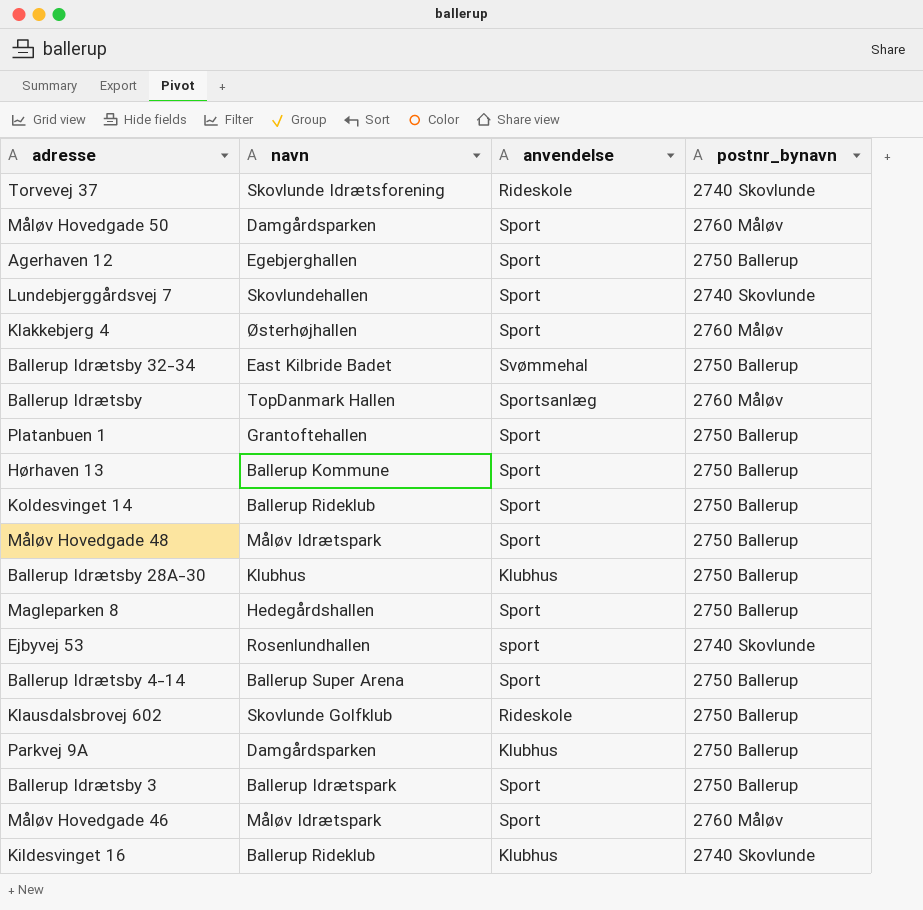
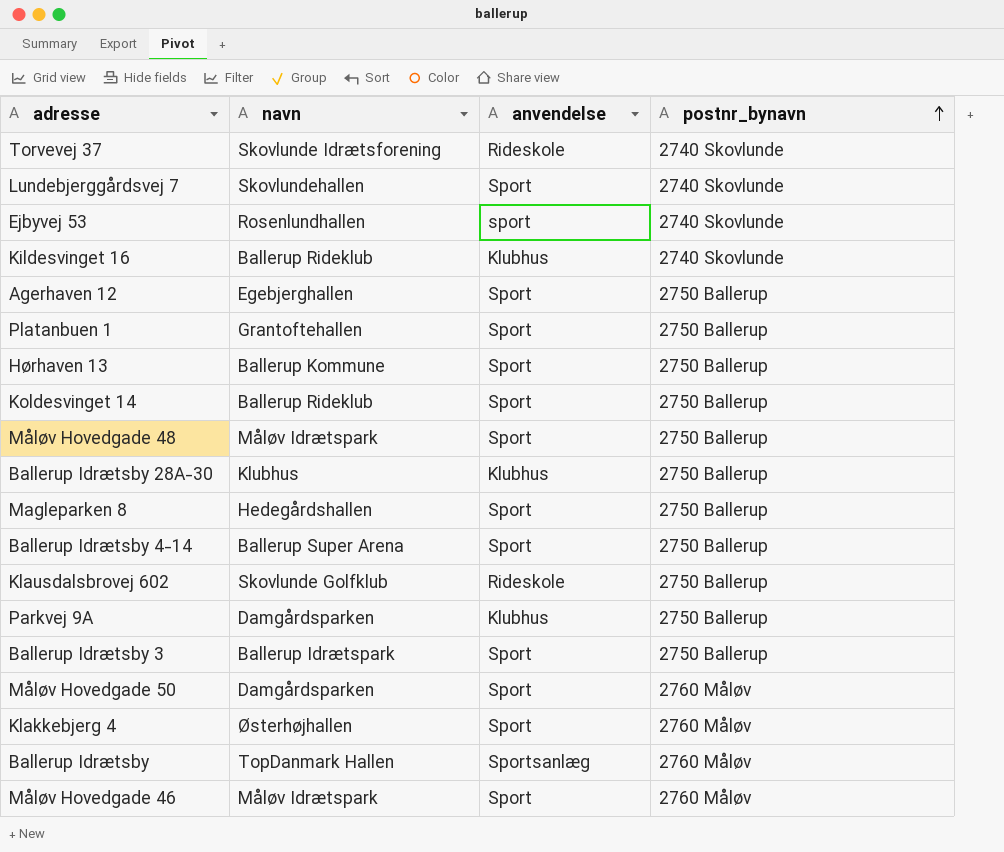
row order: none -> postnr_bynavn ascending
row Ballerup Idrætsby 32-34: East Kilbride Badet | Svømmehal | 2750 Ballerup -> none

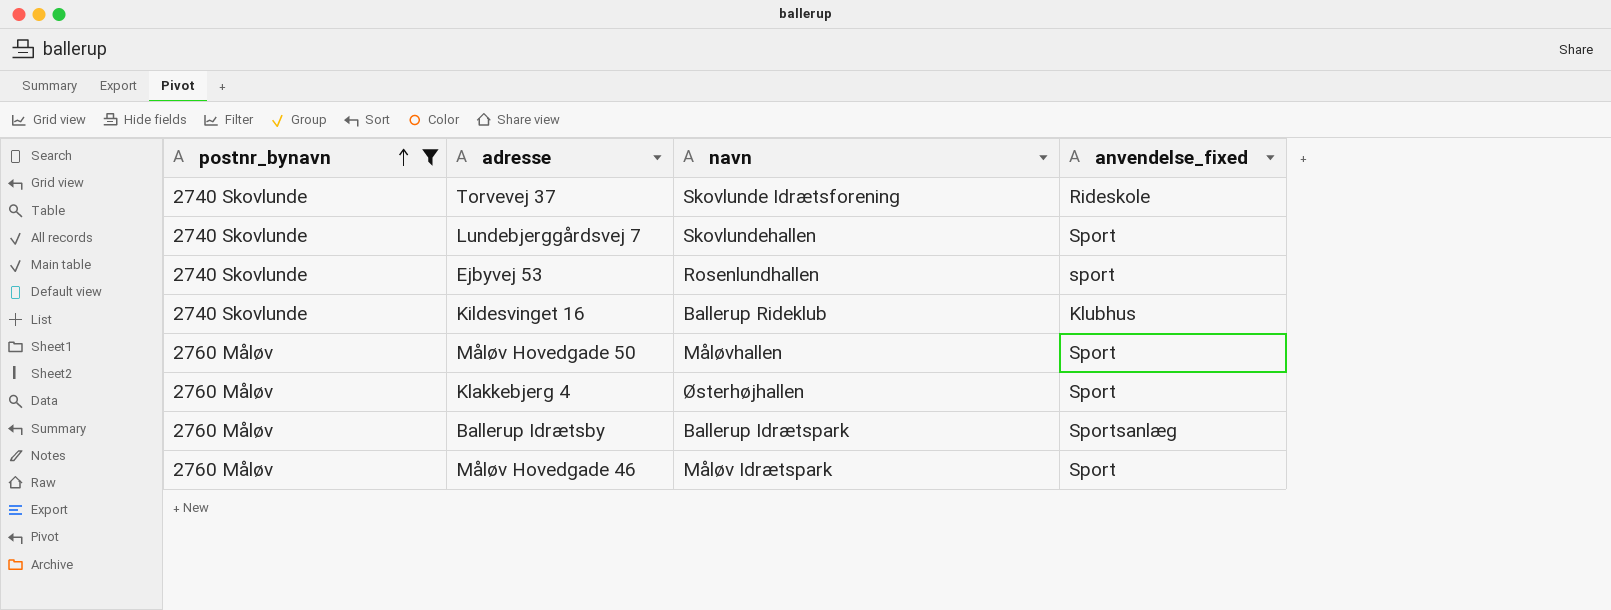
filter: none -> postnr_bynavn != 2750 Ballerup
column postnr_bynavn | position: 4 -> 1
column name: anvendelse -> anvendelse_fixed
Måløv Hovedgade 50 | navn: Damgårdsparken -> Måløvhallen
Ballerup Idrætsby | navn: TopDanmark Hallen -> Ballerup Idrætspark

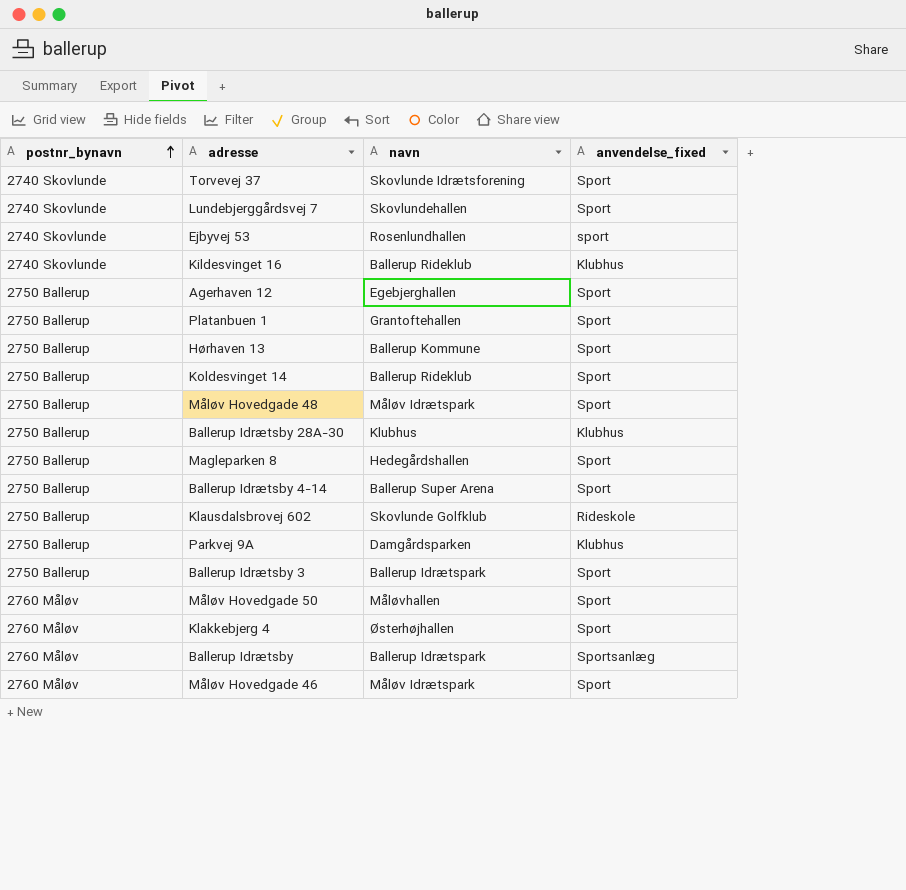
filter: postnr_bynavn != 2750 Ballerup -> none
Torvevej 37 | anvendelse_fixed: Rideskole -> Sport

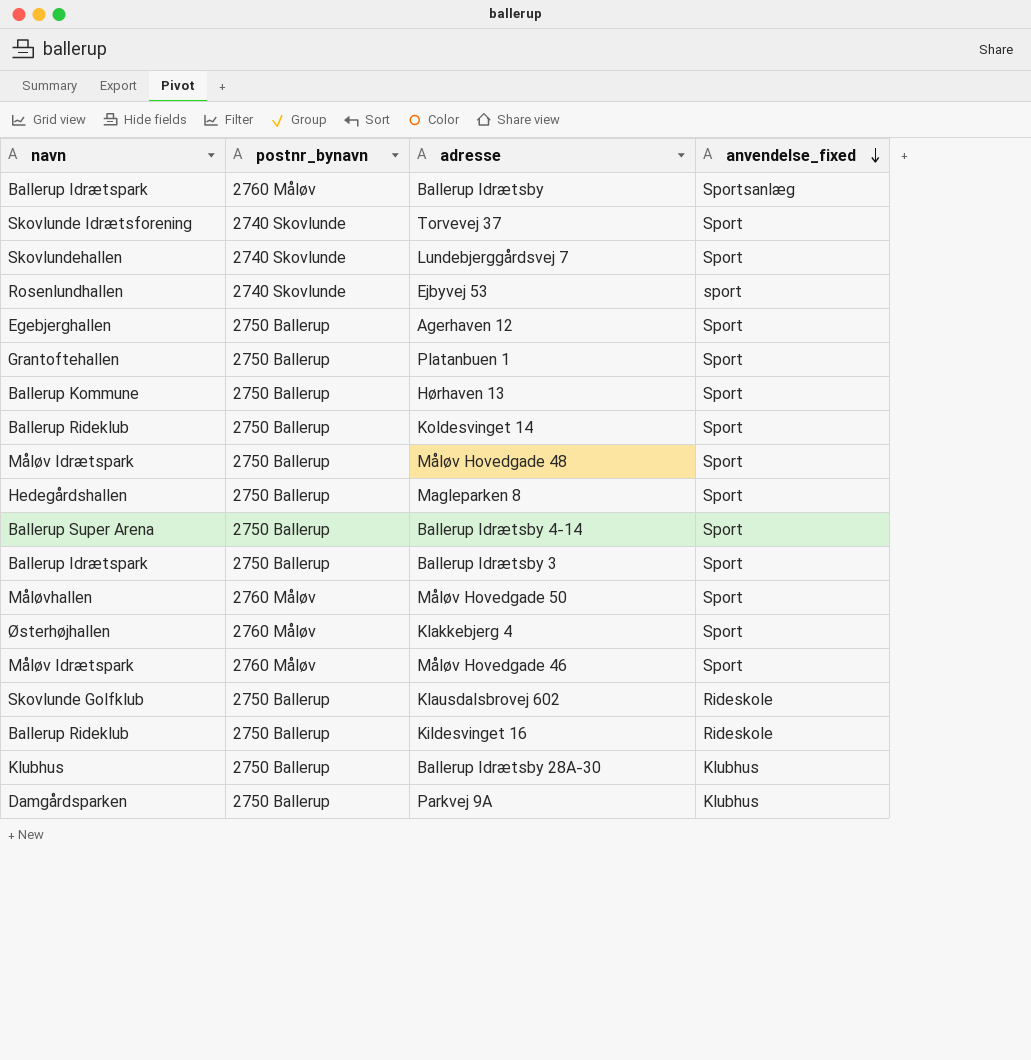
row order: postnr_bynavn ascending -> anvendelse_fixed descending
column navn | position: 3 -> 1
Kildesvinget 16 | postnr_bynavn: 2740 Skovlunde -> 2750 Ballerup
Kildesvinget 16 | anvendelse_fixed: Klubhus -> Rideskole

